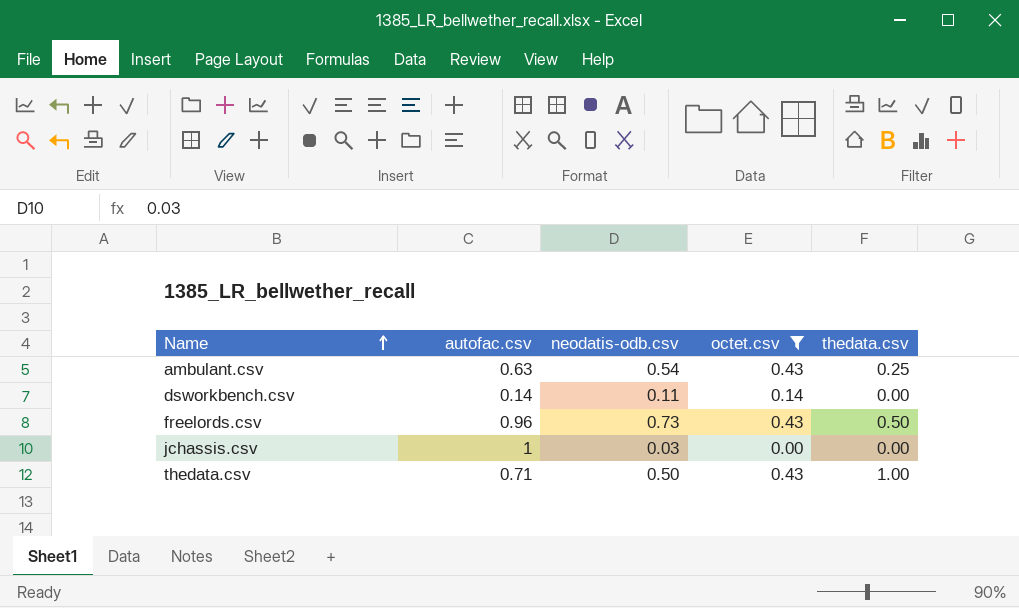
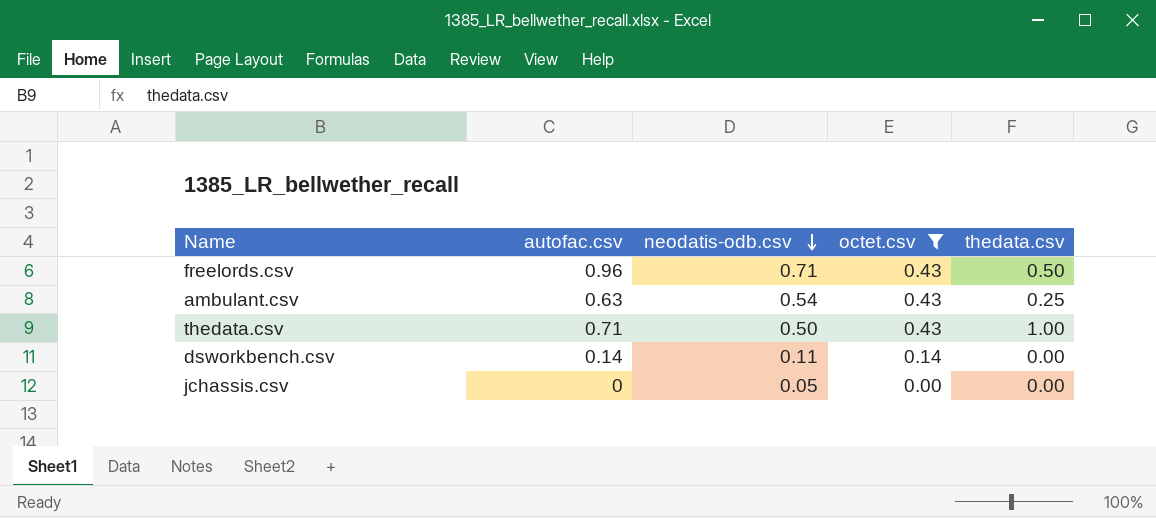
row order: Name ascending -> neodatis-odb.csv descending
freelords.csv | neodatis-odb.csv: 0.73 -> 0.71
jchassis.csv | autofac.csv: 1 -> 0
jchassis.csv | neodatis-odb.csv: 0.03 -> 0.05

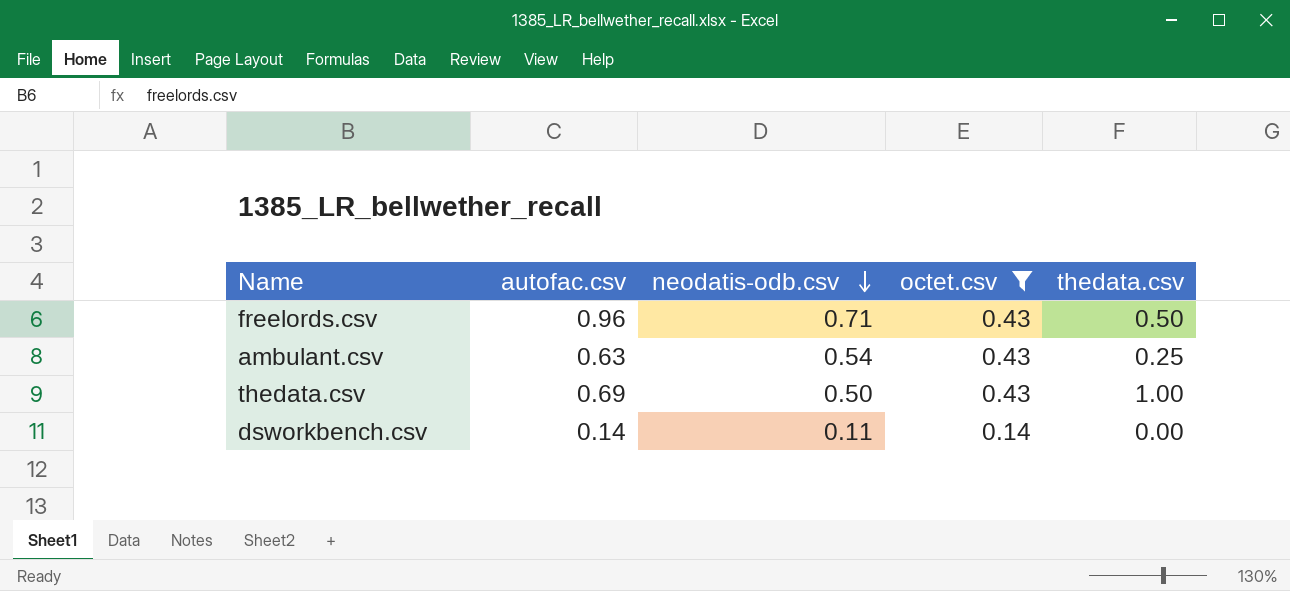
row jchassis.csv: 0 | 0.05 | 0.00 | 0.00 -> none
thedata.csv | autofac.csv: 0.71 -> 0.69

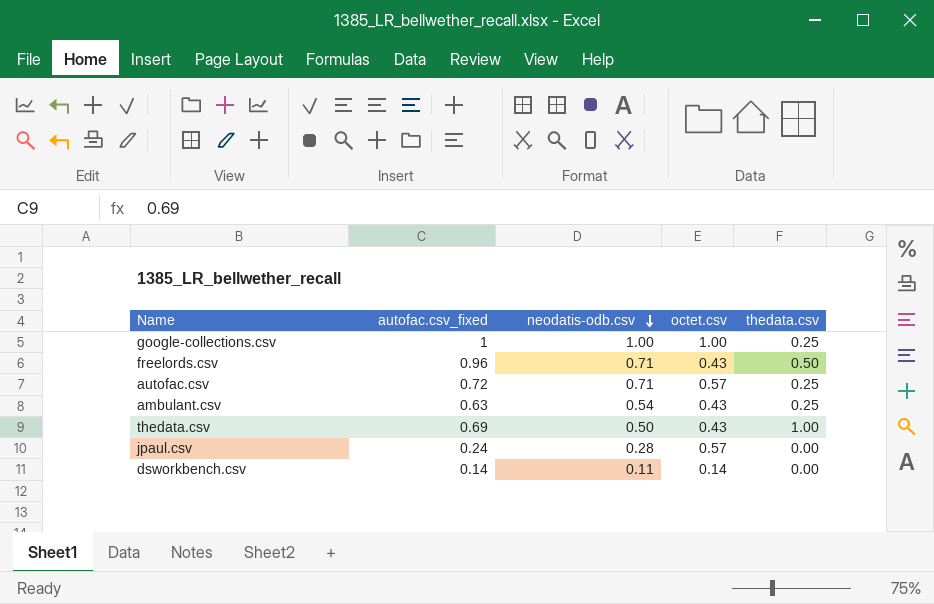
filter: octet.csv <= 0.43 -> none
column name: autofac.csv -> autofac.csv_fixed

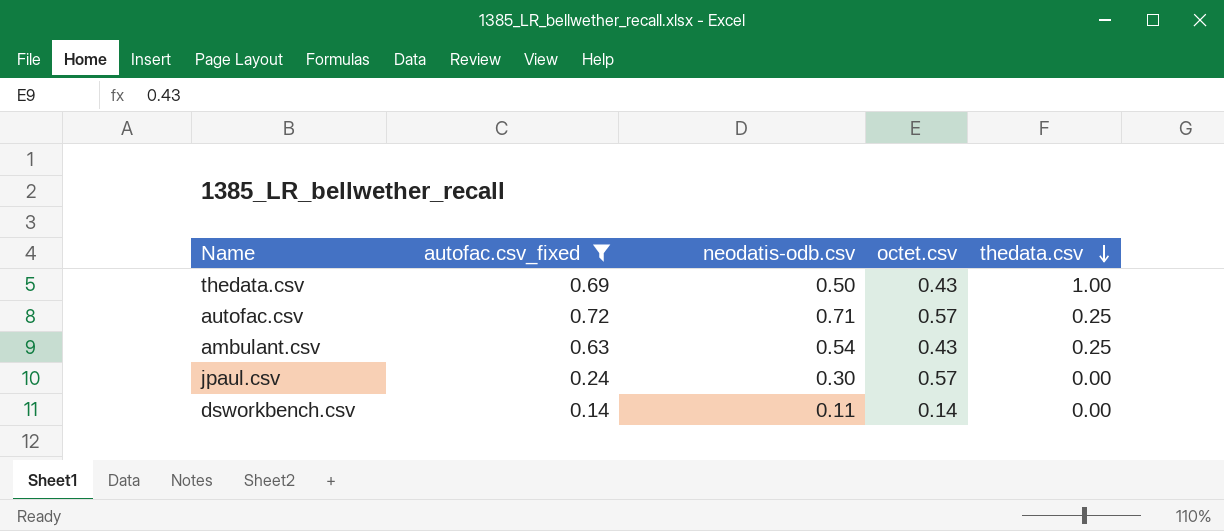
filter: none -> autofac.csv_fixed <= 0.72
row order: neodatis-odb.csv descending -> thedata.csv descending
jpaul.csv | neodatis-odb.csv: 0.28 -> 0.30

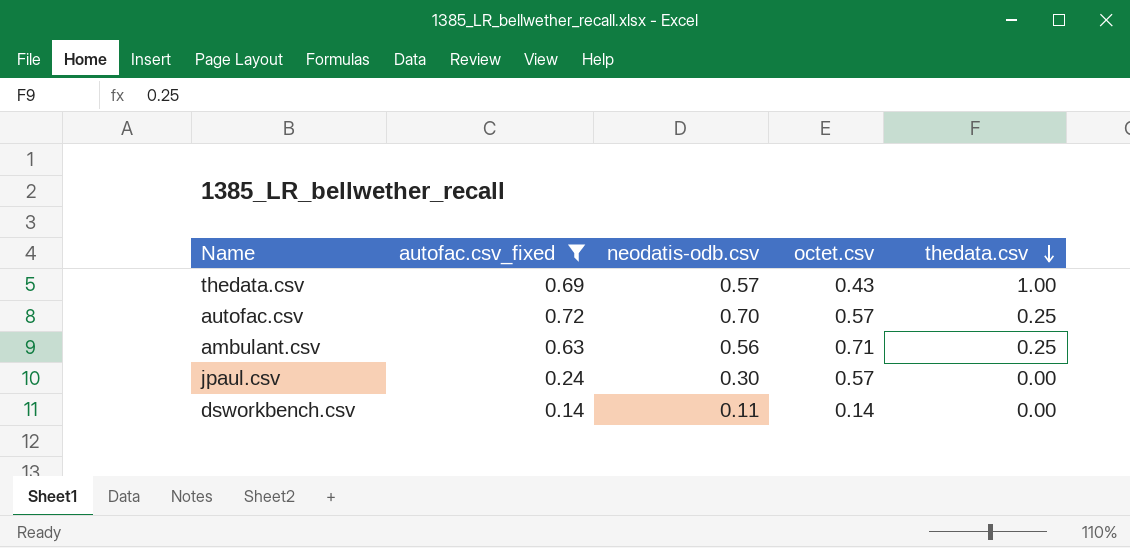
thedata.csv | neodatis-odb.csv: 0.50 -> 0.57
autofac.csv | neodatis-odb.csv: 0.71 -> 0.70
ambulant.csv | neodatis-odb.csv: 0.54 -> 0.56
ambulant.csv | octet.csv: 0.43 -> 0.71

